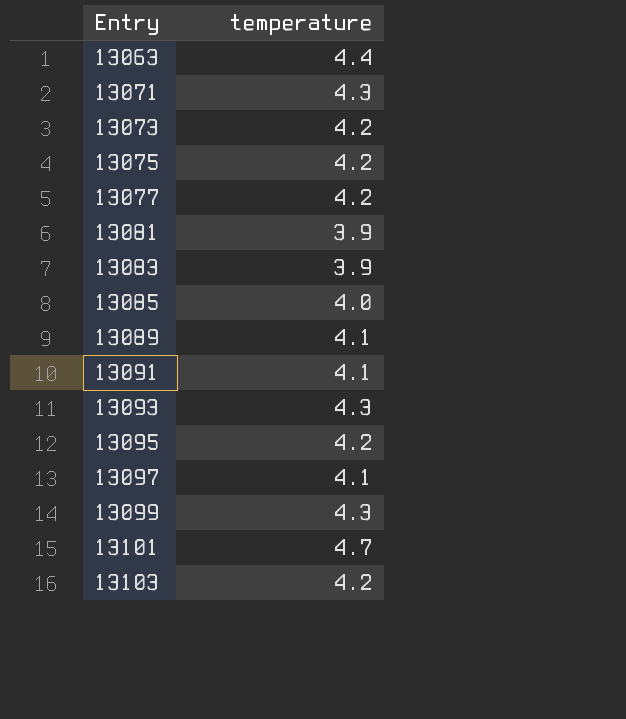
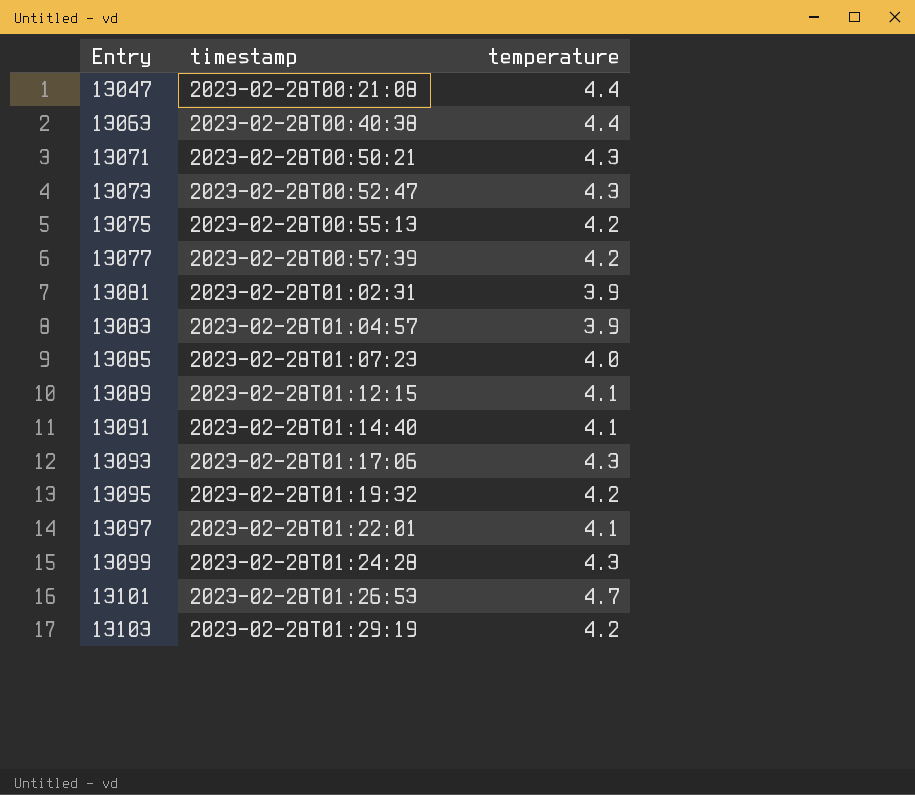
column timestamp | position: none -> 2
row 13047: none -> 2023-02-28T00:21:08 | 4.4
13073 | temperature: 4.2 -> 4.3

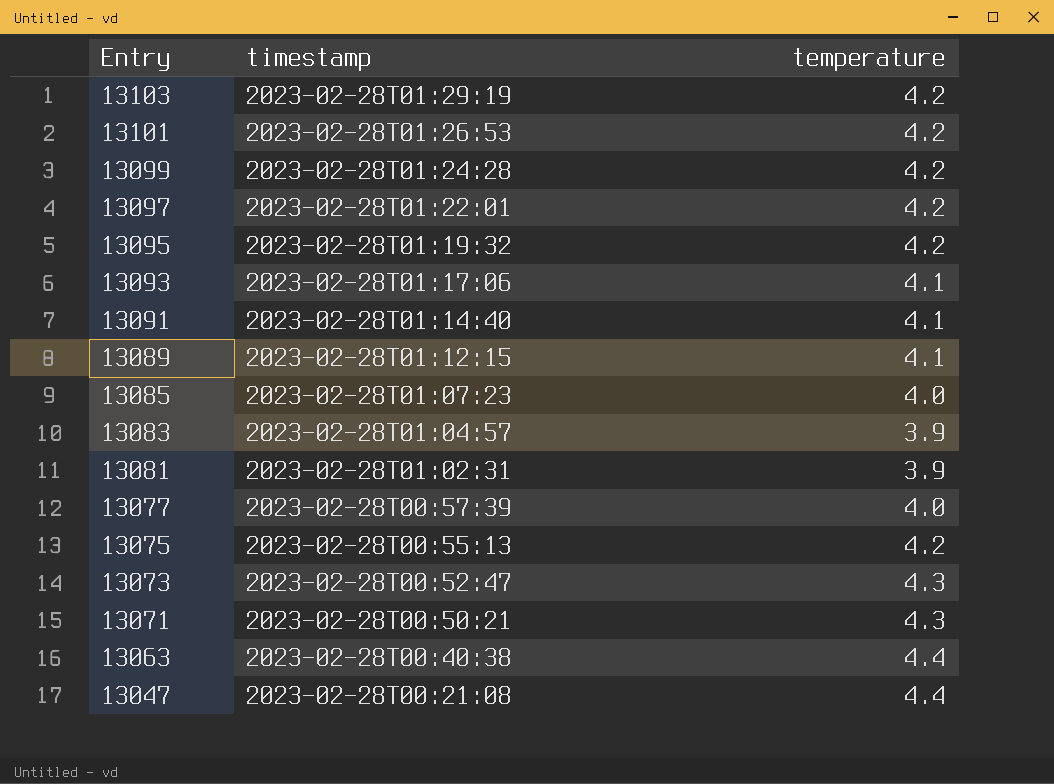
row order: Entry ascending -> Entry descending
13101 | temperature: 4.7 -> 4.2
13099 | temperature: 4.3 -> 4.2
13097 | temperature: 4.1 -> 4.2
13093 | temperature: 4.3 -> 4.1
13077 | temperature: 4.2 -> 4.0

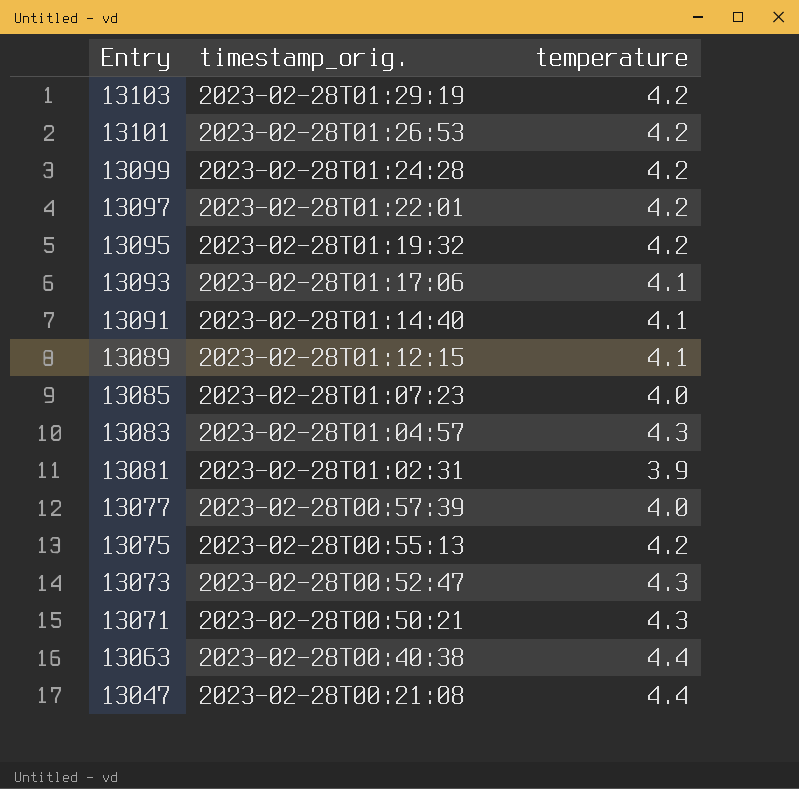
column name: timestamp -> timestamp_orig.
13083 | temperature: 3.9 -> 4.3

